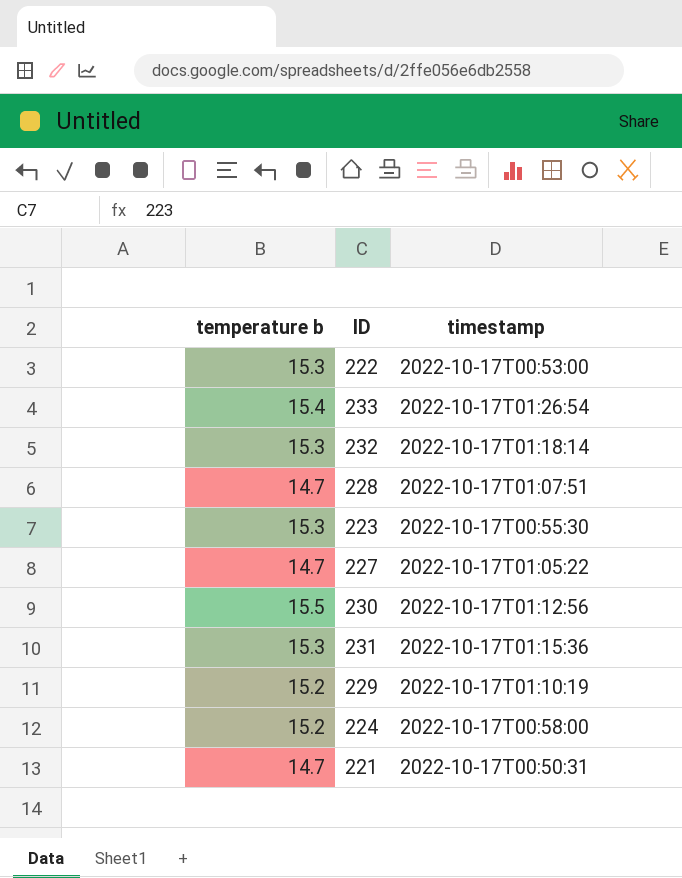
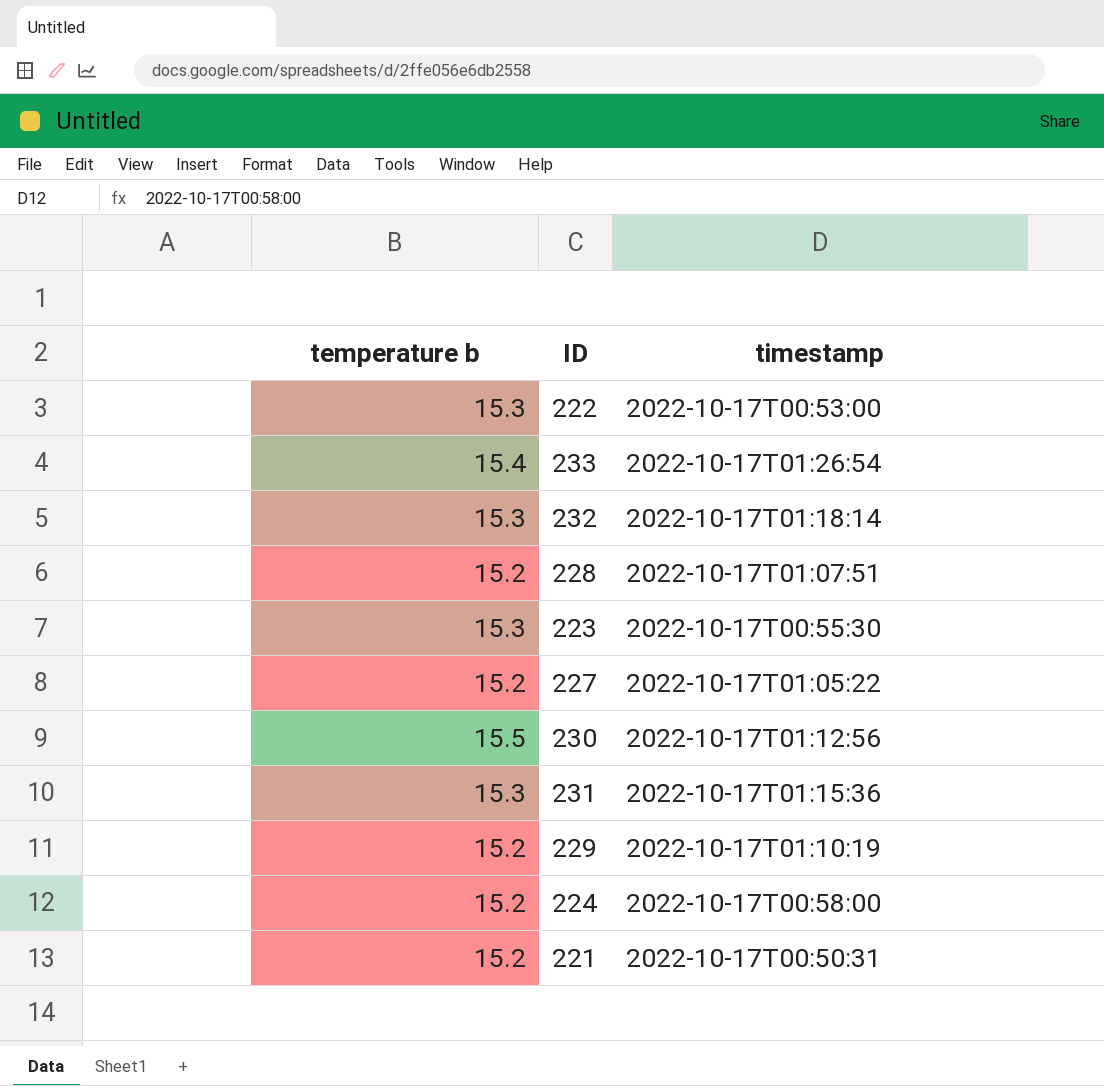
228 | temperature b: 14.7 -> 15.2
227 | temperature b: 14.7 -> 15.2
221 | temperature b: 14.7 -> 15.2

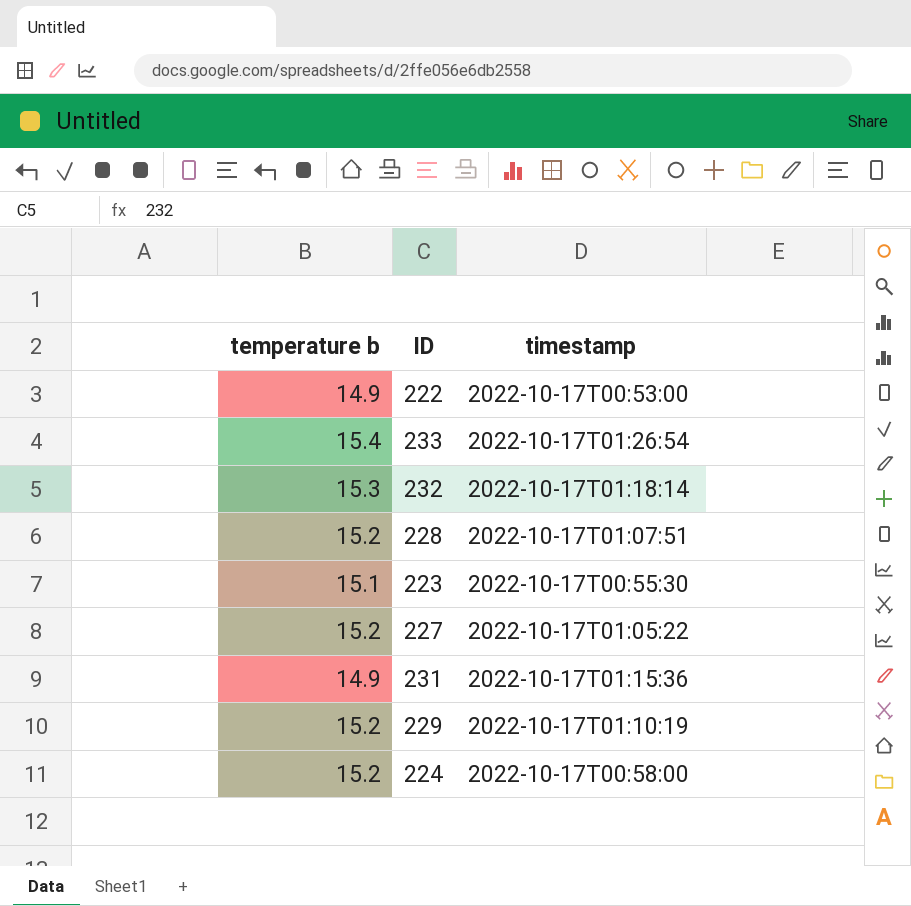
row 230: 15.5 | 2022-10-17T01:12:56 -> none
row 221: 15.2 | 2022-10-17T00:50:31 -> none
222 | temperature b: 15.3 -> 14.9
223 | temperature b: 15.3 -> 15.1
231 | temperature b: 15.3 -> 14.9

